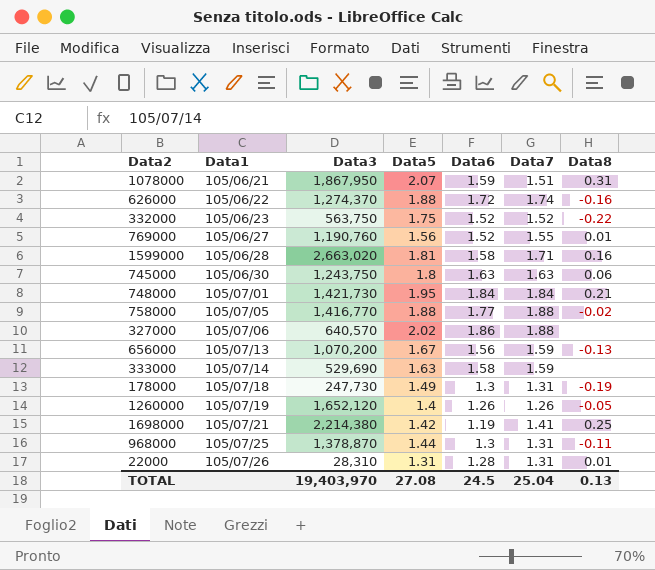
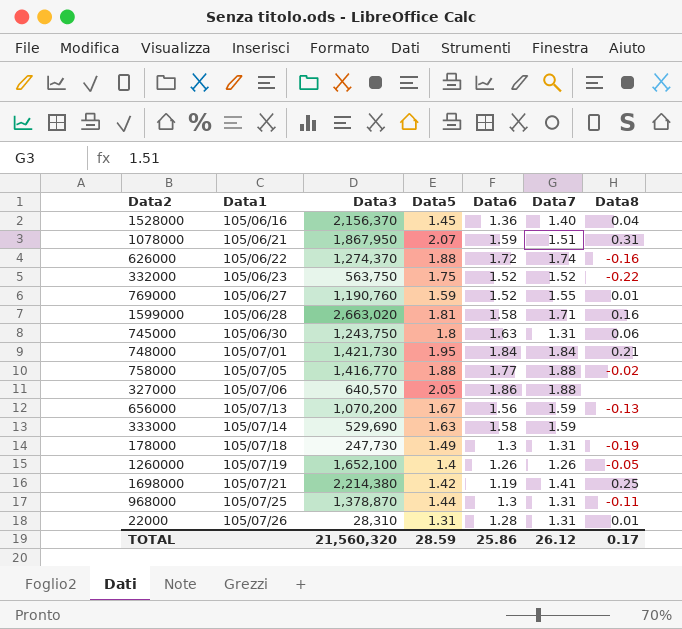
row 1528000: none -> 105/06/16 | 2,156,370 | 1.45 | 1.36 | 1.40 | 0.04
769000 | Data5: 1.56 -> 1.59
745000 | Data7: 1.63 -> 1.31
327000 | Data5: 2.02 -> 2.05
1260000 | Data3: 1,652,120 -> 1,652,100
TOTAL | Data3: 19,403,970 -> 21,560,320
TOTAL | Data5: 27.08 -> 28.59
TOTAL | Data6: 24.5 -> 25.86
TOTAL | Data7: 25.04 -> 26.12
TOTAL | Data8: 0.13 -> 0.17

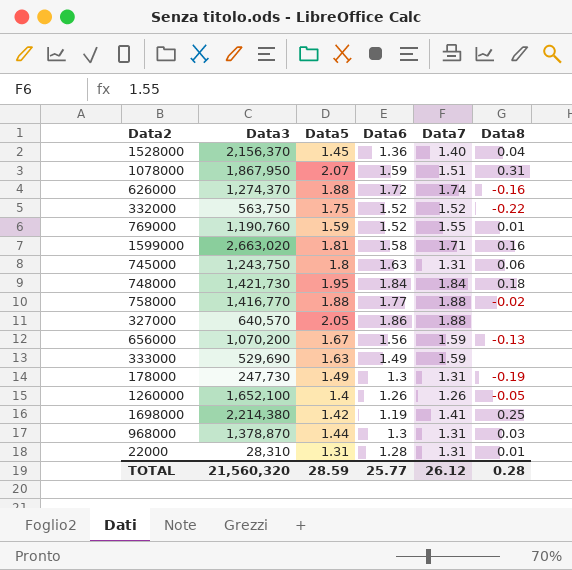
column Data1 | position: 2 -> none
748000 | Data8: 0.21 -> 0.18
333000 | Data6: 1.58 -> 1.49
968000 | Data8: -0.11 -> 0.03
TOTAL | Data6: 25.86 -> 25.77
TOTAL | Data8: 0.17 -> 0.28

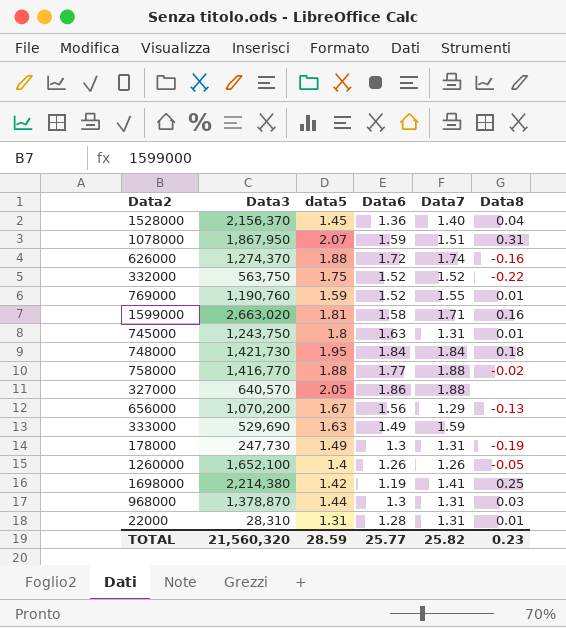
column name: Data5 -> data5
745000 | Data8: 0.06 -> 0.01
656000 | Data7: 1.59 -> 1.29
TOTAL | Data7: 26.12 -> 25.82
TOTAL | Data8: 0.28 -> 0.23

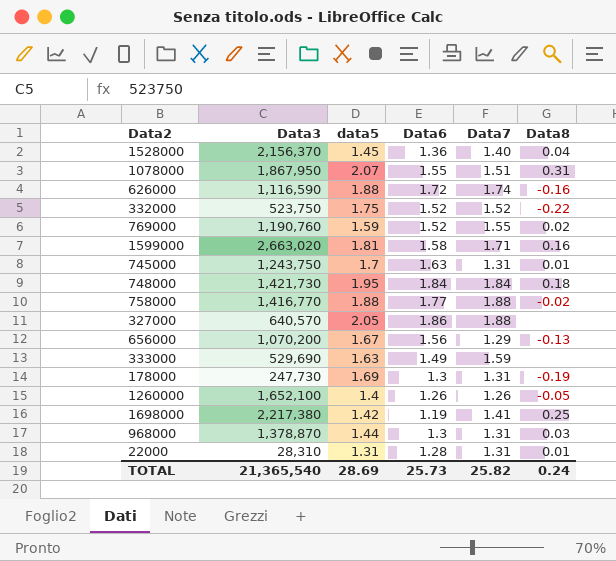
1078000 | Data6: 1.59 -> 1.55
626000 | Data3: 1,274,370 -> 1,116,590
332000 | Data3: 563,750 -> 523,750
769000 | Data8: 0.01 -> 0.02
745000 | data5: 1.8 -> 1.7
178000 | data5: 1.49 -> 1.69
1698000 | Data3: 2,214,380 -> 2,217,380
TOTAL | Data3: 21,560,320 -> 21,365,540
TOTAL | data5: 28.59 -> 28.69
TOTAL | Data6: 25.77 -> 25.73
TOTAL | Data8: 0.23 -> 0.24

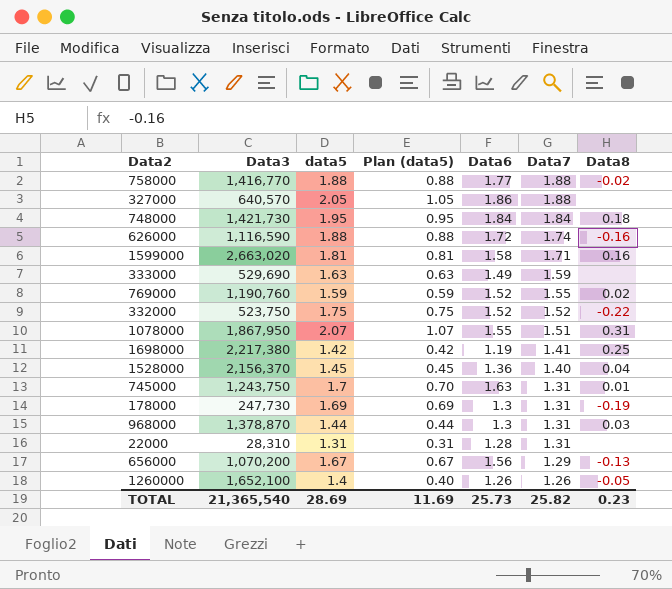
row order: none -> Data7 descending
column Plan (data5) | formula: none -> [data5] - 1
22000 | Data8: 0.01 -> none
TOTAL | Data8: 0.24 -> 0.23

